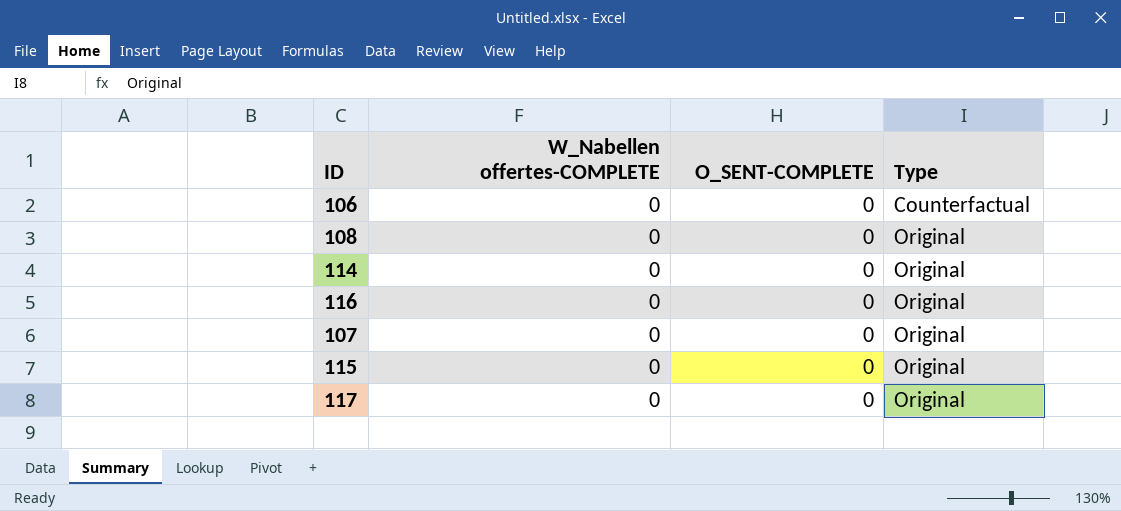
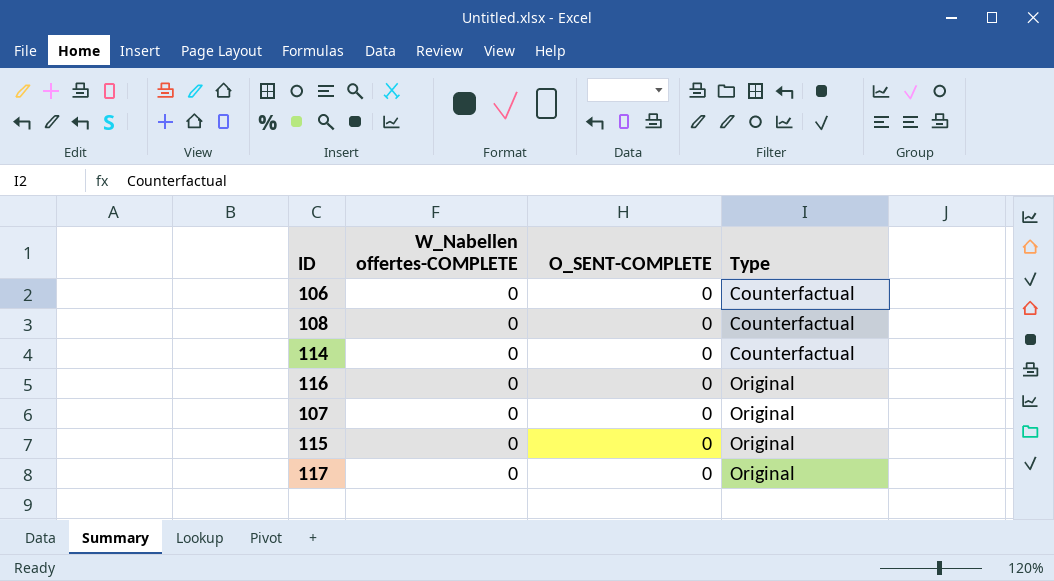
108 | Type: Original -> Counterfactual
114 | Type: Original -> Counterfactual

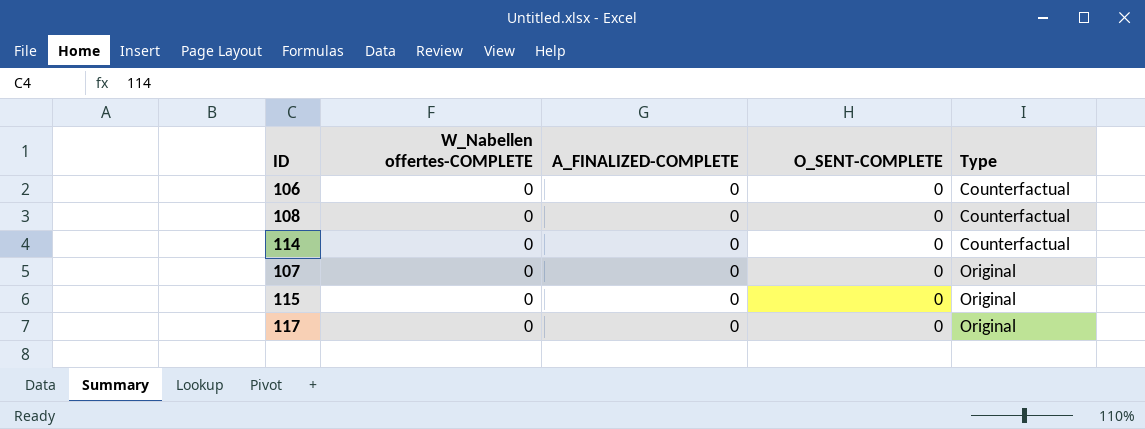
column A_FINALIZED-COMPLETE | position: none -> 3
row 116: 0 | 0 | Original -> none

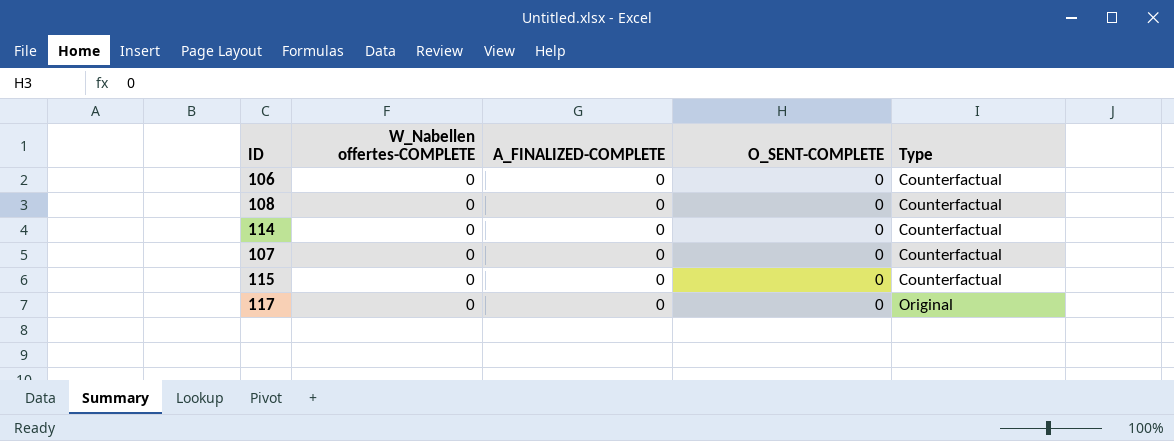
107 | Type: Original -> Counterfactual
115 | Type: Original -> Counterfactual

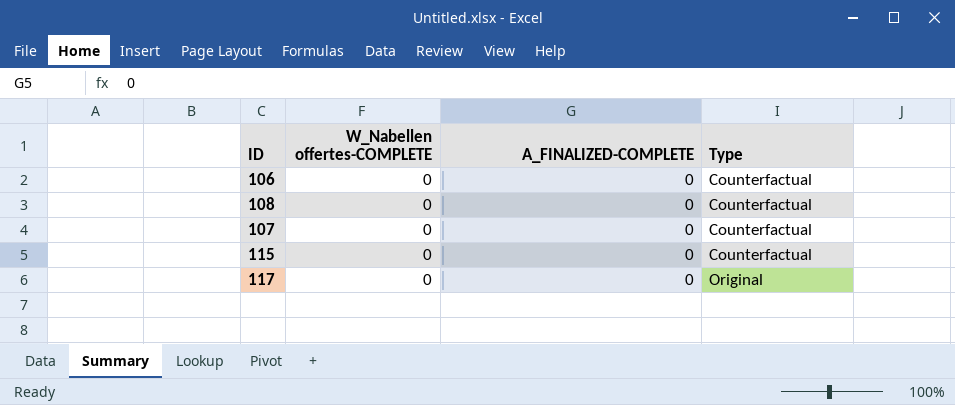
column O_SENT-COMPLETE | position: 4 -> none
row 114: 0 | 0 | 0 | Counterfactual -> none

